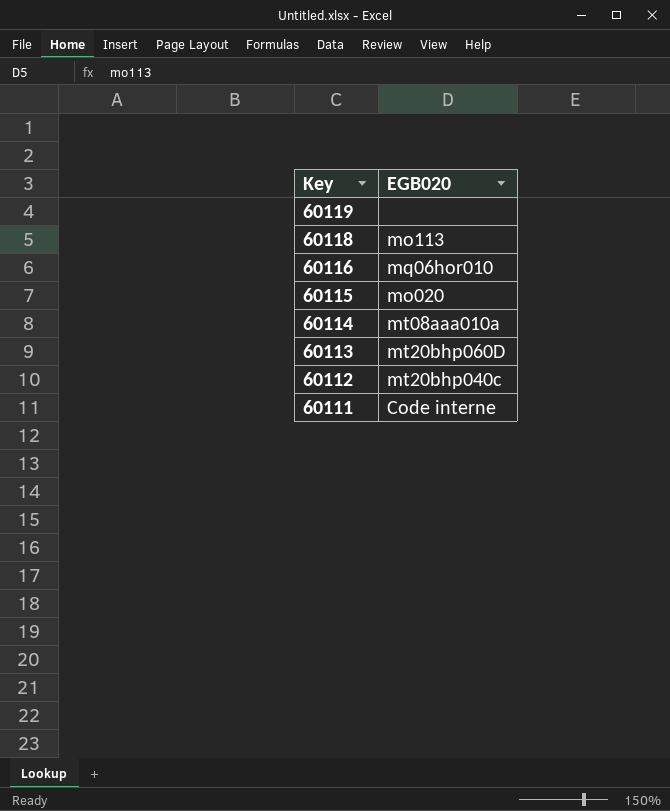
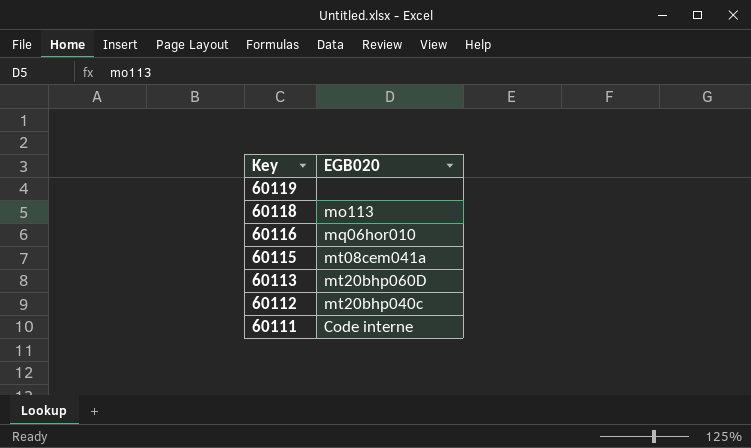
row 60114: mt08aaa010a -> none
60115 | EGB020: mo020 -> mt08cem041a

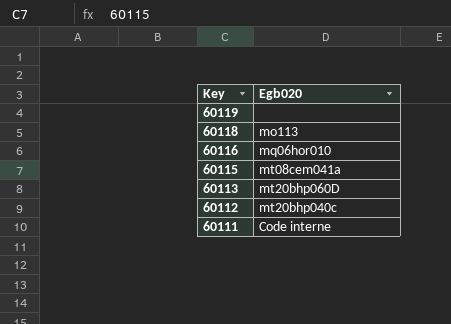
column name: EGB020 -> Egb020

